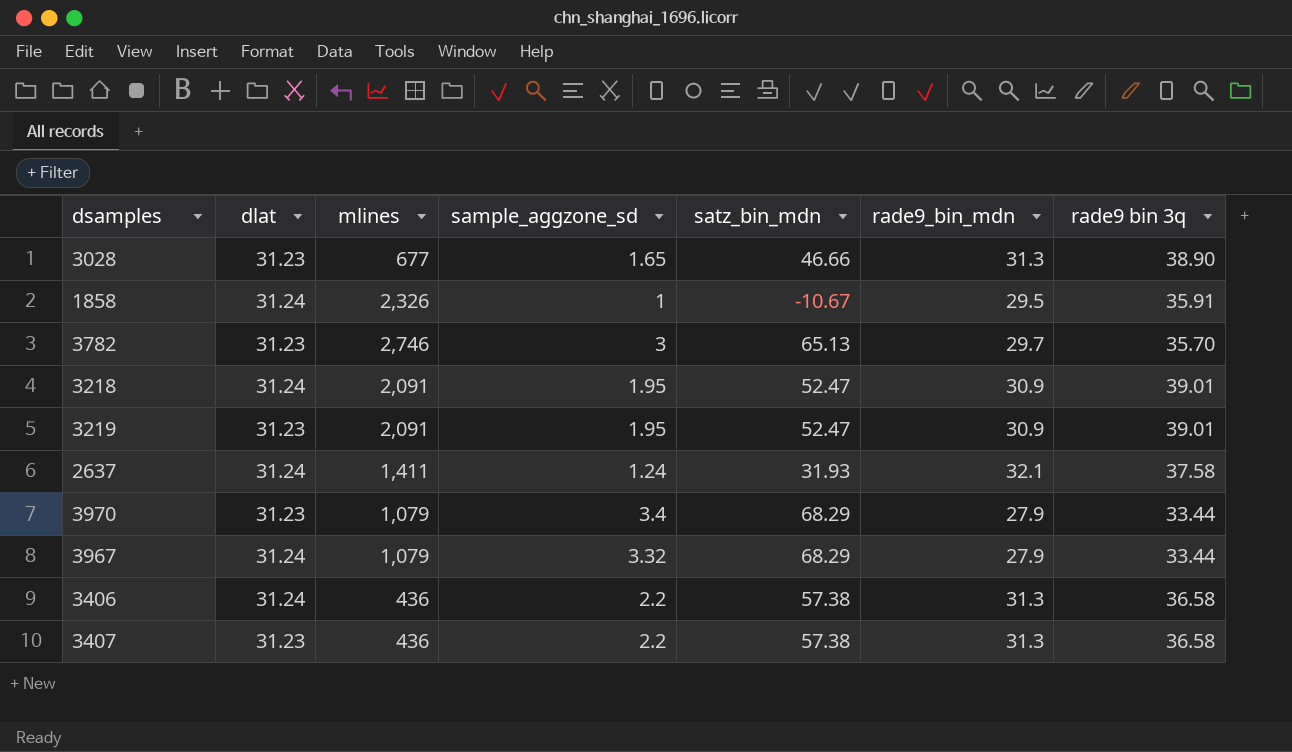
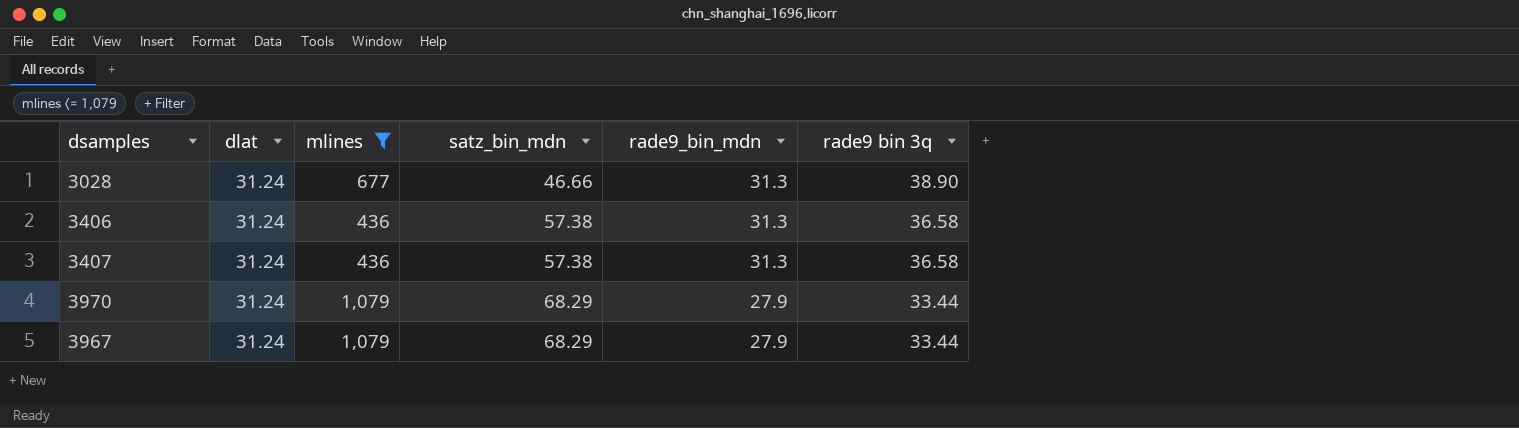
filter: none -> mlines <= 1,079
row order: none -> satz_bin_mdn ascending
column sample_aggzone_sd | position: 4 -> none
3028 | dlat: 31.23 -> 31.24
3407 | dlat: 31.23 -> 31.24
3970 | dlat: 31.23 -> 31.24

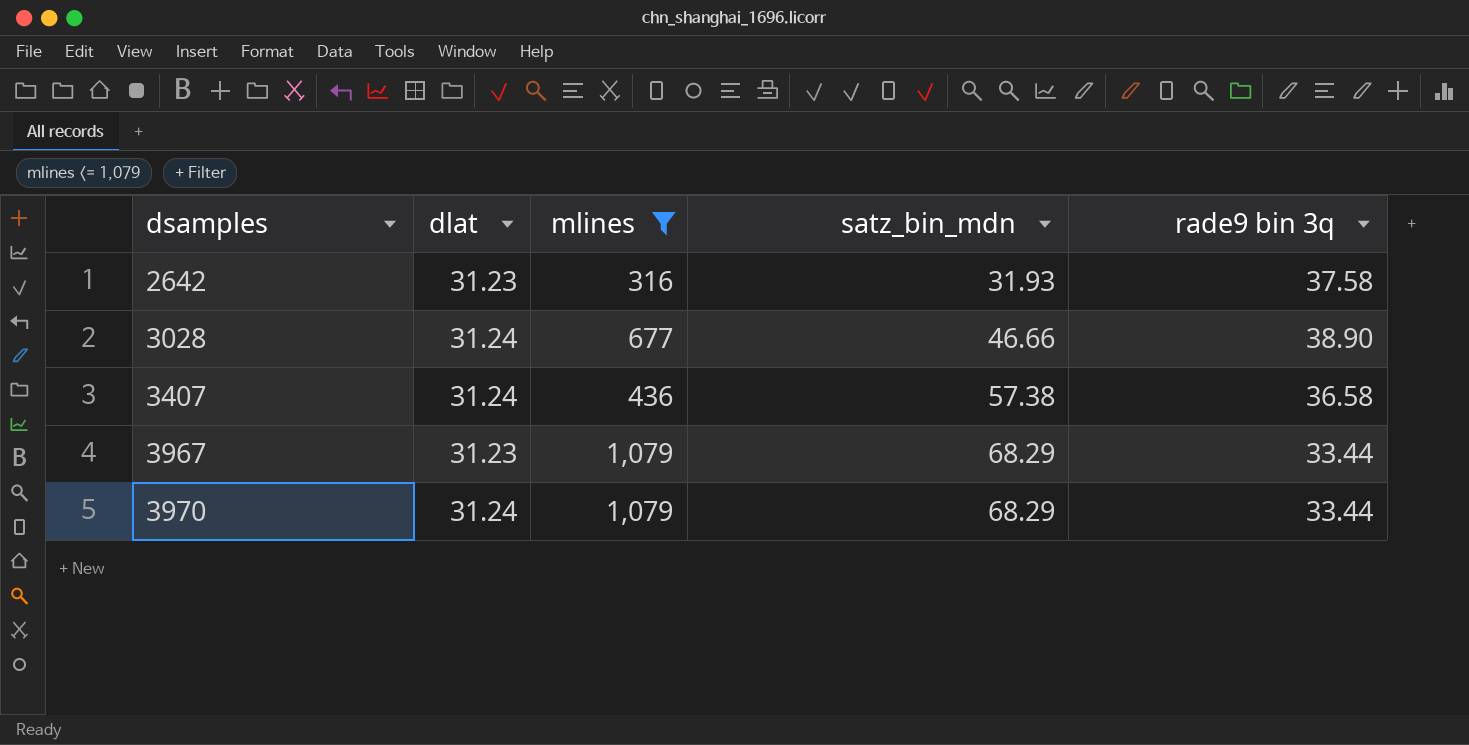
row order: satz_bin_mdn ascending -> dsamples ascending
column rade9_bin_mdn | position: 5 -> none
row 3406: 31.24 | 436 | 57.38 | 31.3 | 36.58 -> none
row 2642: none -> 31.23 | 316 | 31.93 | 37.58
3967 | dlat: 31.24 -> 31.23

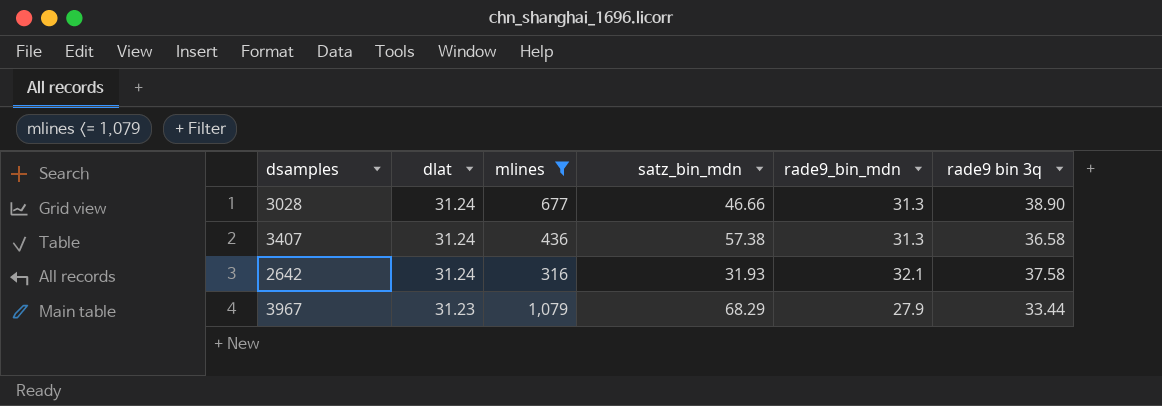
row order: dsamples ascending -> dlat descending
column rade9_bin_mdn | position: none -> 5
row 3970: 31.24 | 1,079 | 68.29 | 33.44 -> none
2642 | dlat: 31.23 -> 31.24

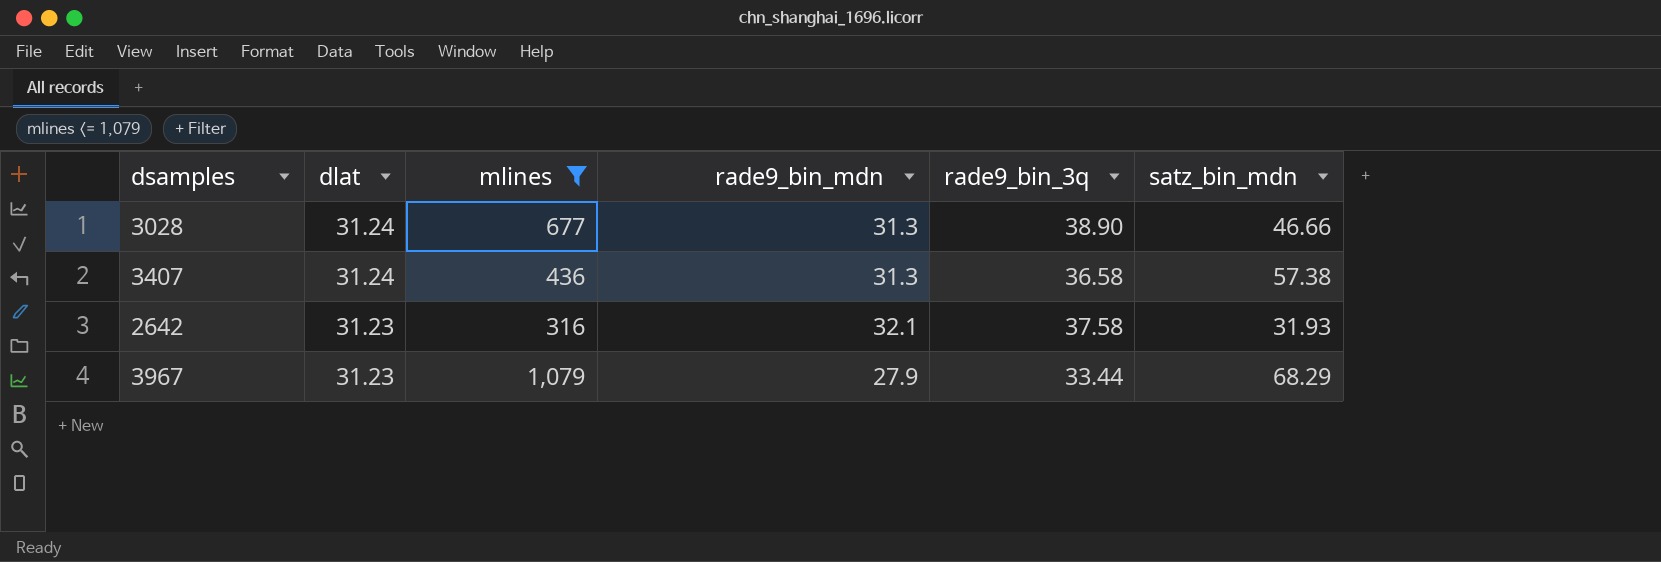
column name: rade9 bin 3q -> rade9_bin_3q
column satz_bin_mdn | position: 4 -> 6
2642 | dlat: 31.24 -> 31.23

